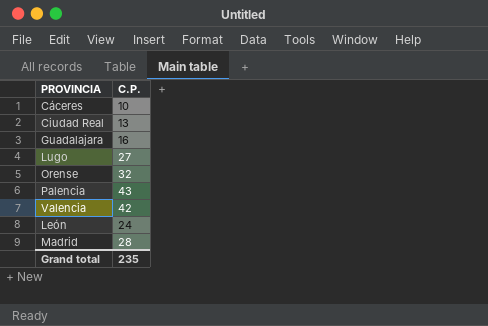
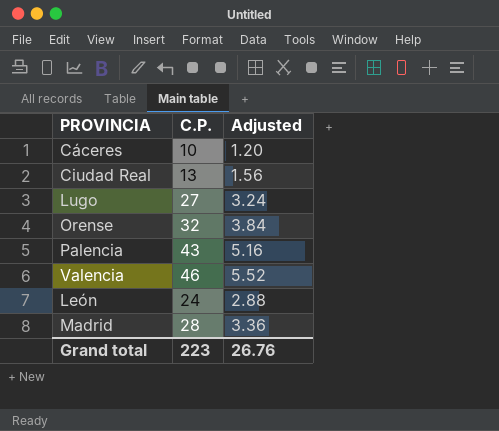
column Adjusted | formula: none -> [C.P.] * 0.12
row Guadalajara: 16 -> none
Valencia | C.P.: 42 -> 46
Grand total | C.P.: 235 -> 223

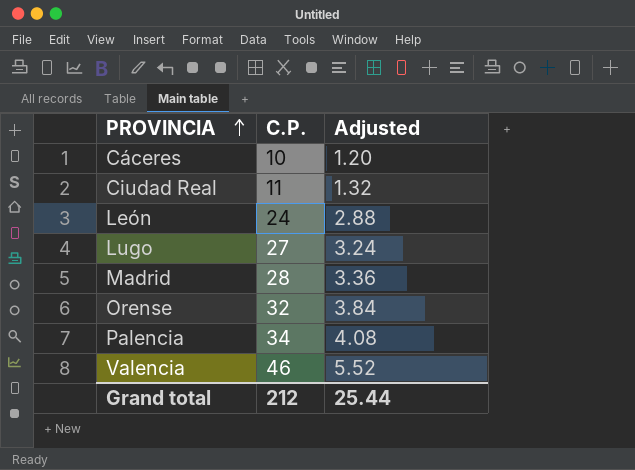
row order: none -> PROVINCIA ascending
Ciudad Real | C.P.: 13 -> 11
Ciudad Real | Adjusted: 1.56 -> 1.32
Palencia | C.P.: 43 -> 34
Palencia | Adjusted: 5.16 -> 4.08
Grand total | C.P.: 223 -> 212
Grand total | Adjusted: 26.76 -> 25.44

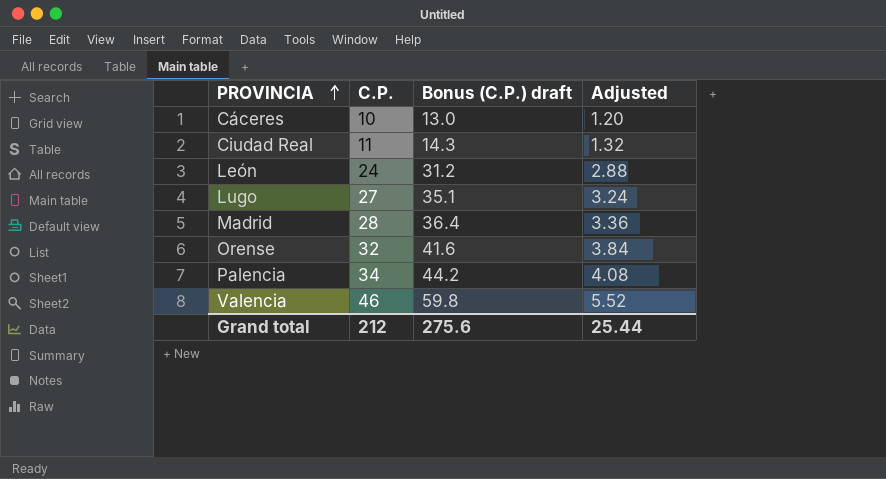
column Bonus (C.P.) draft | formula: none -> [C.P.] * 1.3

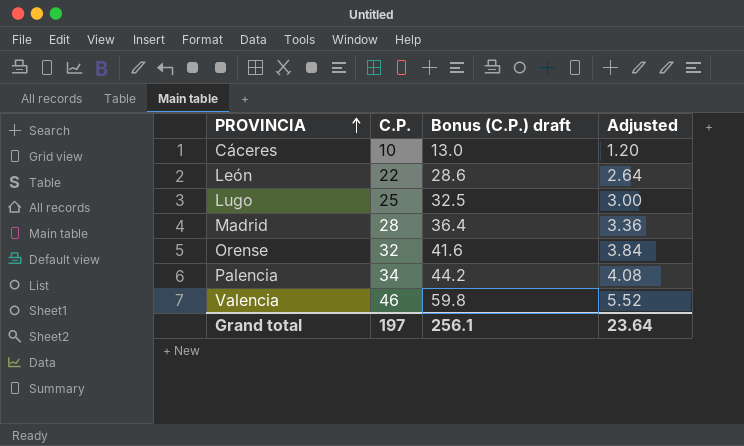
row Ciudad Real: 11 | 14.3 | 1.32 -> none
León | C.P.: 24 -> 22
León | Bonus (C.P.) draft: 31.2 -> 28.6
León | Adjusted: 2.88 -> 2.64
Lugo | C.P.: 27 -> 25
Lugo | Bonus (C.P.) draft: 35.1 -> 32.5
Lugo | Adjusted: 3.24 -> 3.00
Grand total | C.P.: 212 -> 197
Grand total | Bonus (C.P.) draft: 275.6 -> 256.1
Grand total | Adjusted: 25.44 -> 23.64

